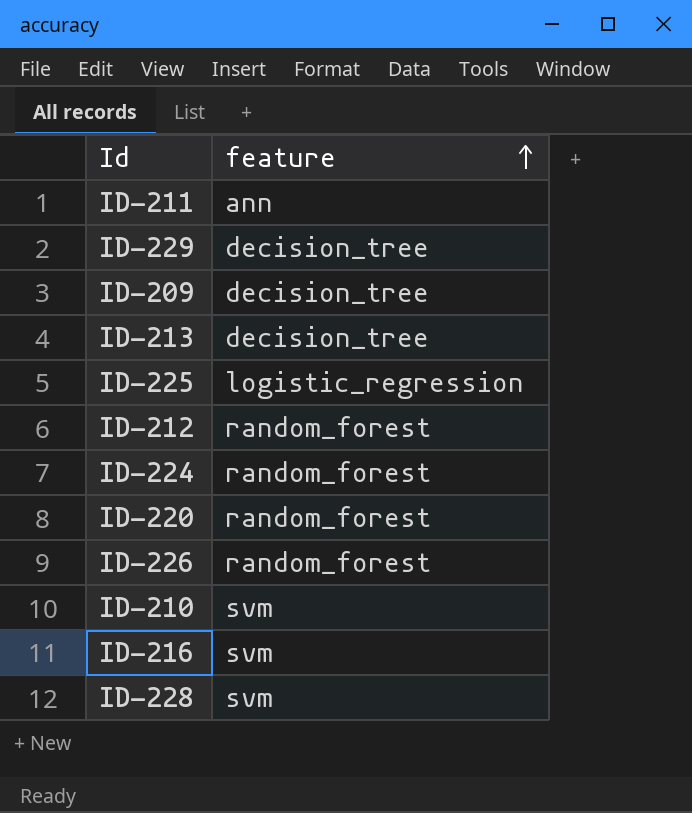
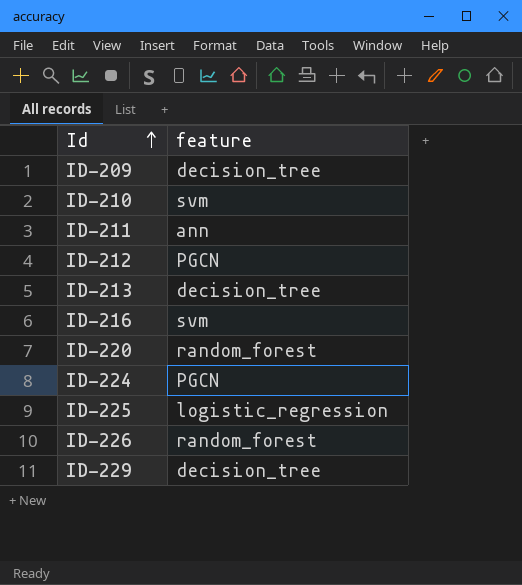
row order: feature ascending -> Id ascending
row ID-228: svm -> none
ID-212 | feature: random_forest -> PGCN
ID-224 | feature: random_forest -> PGCN

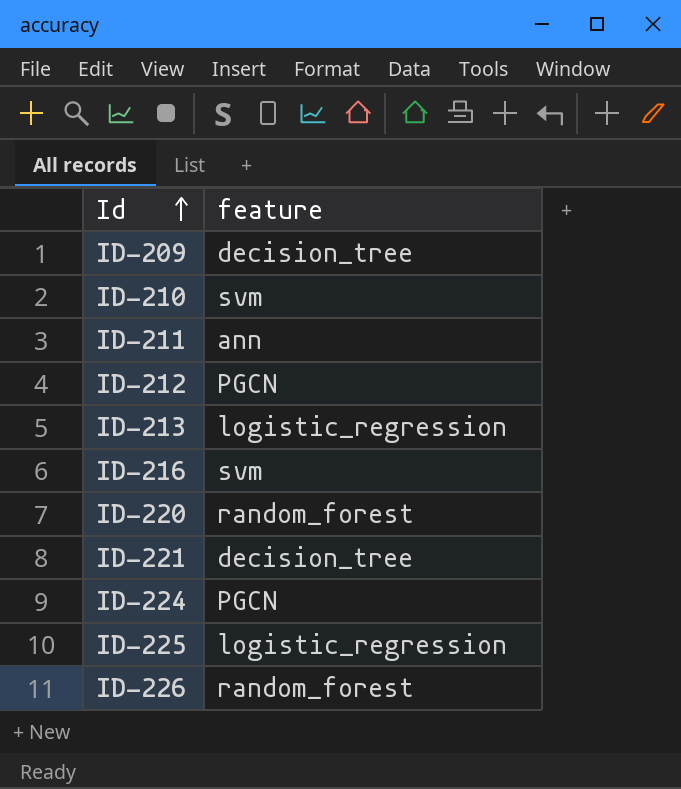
row ID-229: decision_tree -> none
ID-213 | feature: decision_tree -> logistic_regression
row ID-221: none -> decision_tree

